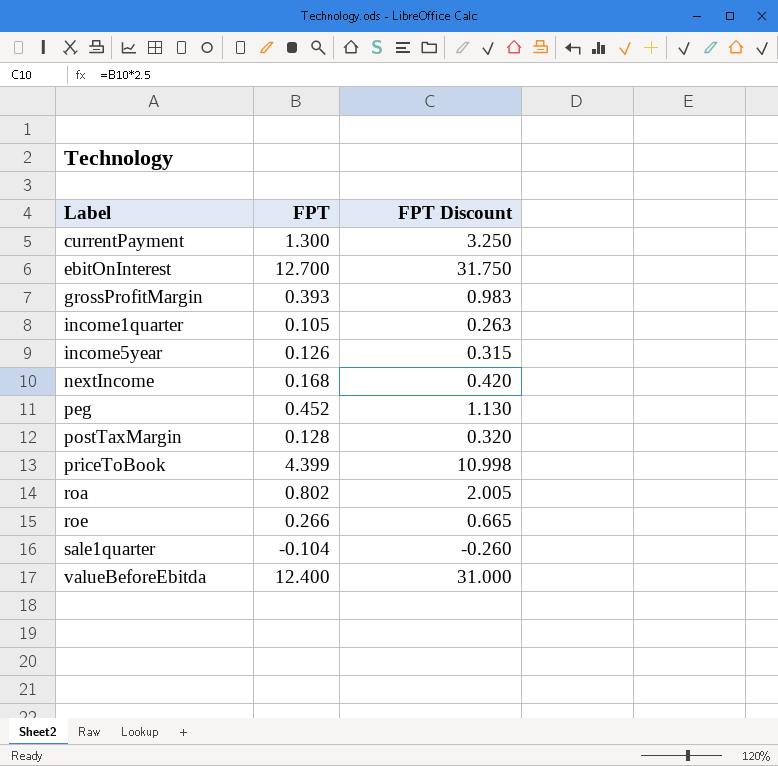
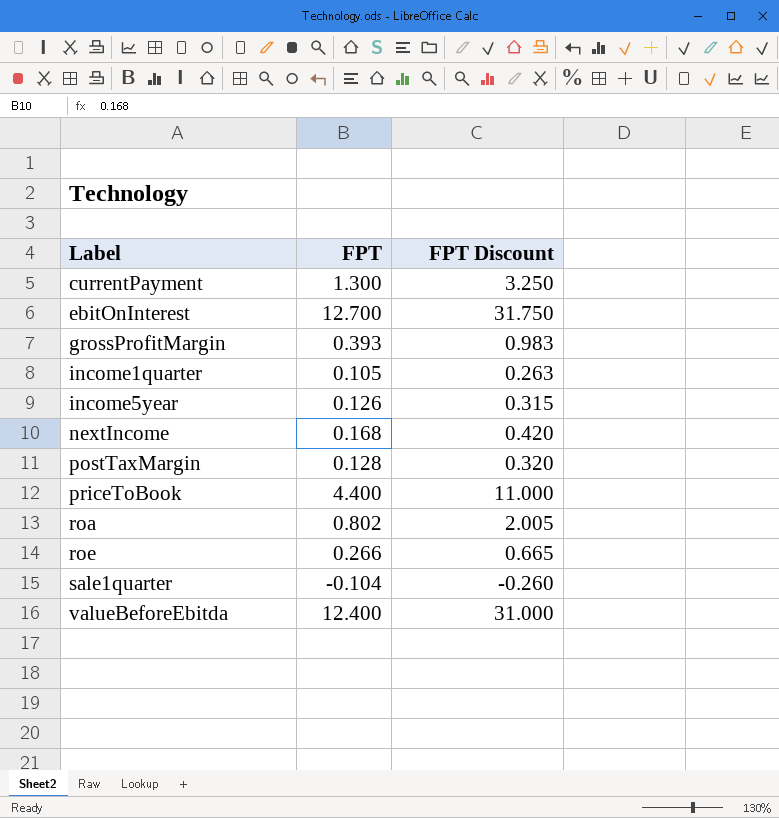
row peg: 0.452 | 1.130 -> none
priceToBook | FPT: 4.399 -> 4.400
priceToBook | FPT Discount: 10.998 -> 11.000

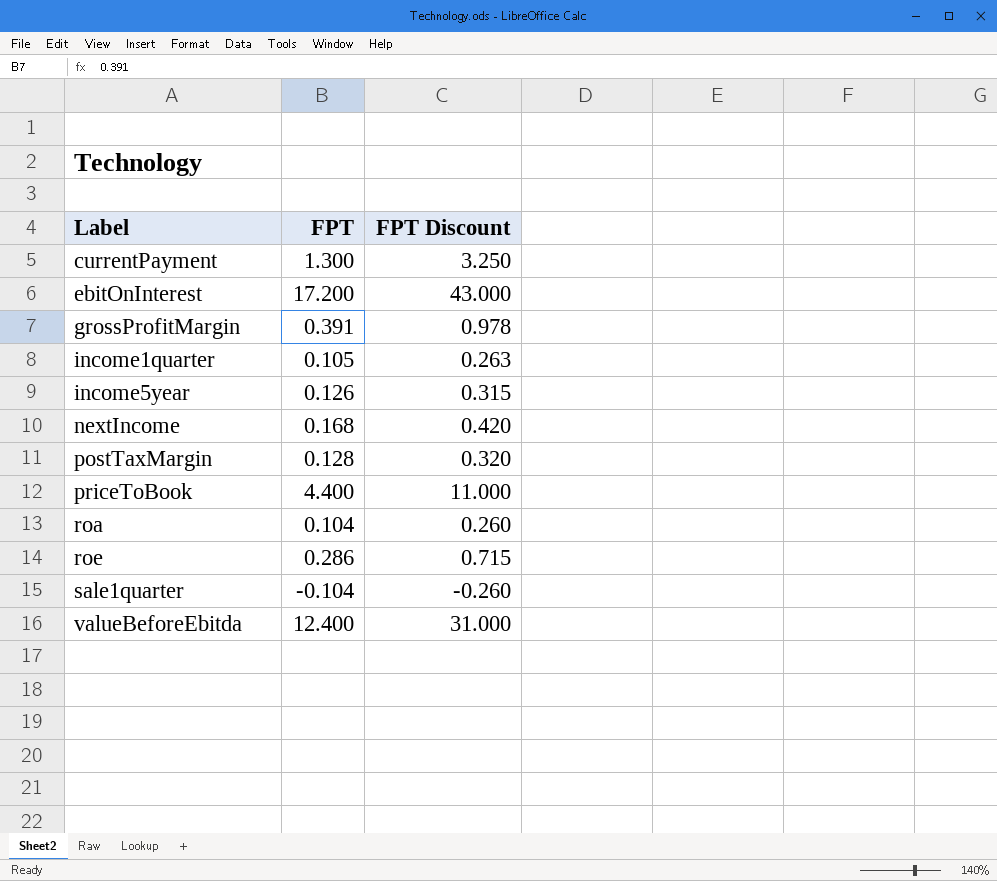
ebitOnInterest | FPT: 12.700 -> 17.200
ebitOnInterest | FPT Discount: 31.750 -> 43.000
grossProfitMargin | FPT: 0.393 -> 0.391
grossProfitMargin | FPT Discount: 0.983 -> 0.978
roa | FPT: 0.802 -> 0.104
roa | FPT Discount: 2.005 -> 0.260
roe | FPT: 0.266 -> 0.286
roe | FPT Discount: 0.665 -> 0.715

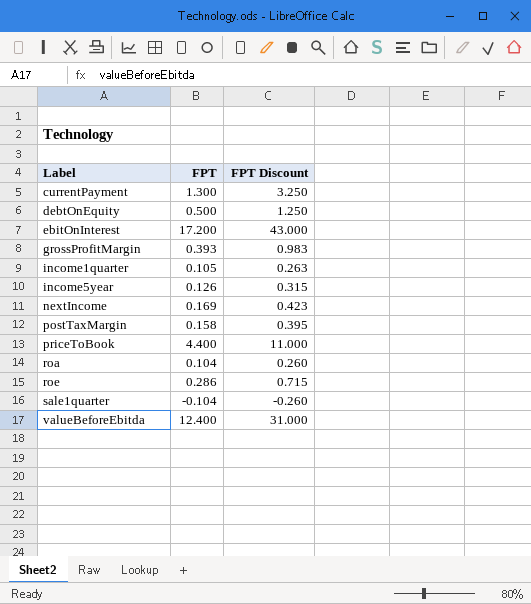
row debtOnEquity: none -> 0.500 | 1.250
grossProfitMargin | FPT: 0.391 -> 0.393
grossProfitMargin | FPT Discount: 0.978 -> 0.983
nextIncome | FPT: 0.168 -> 0.169
nextIncome | FPT Discount: 0.420 -> 0.423
postTaxMargin | FPT: 0.128 -> 0.158
postTaxMargin | FPT Discount: 0.320 -> 0.395

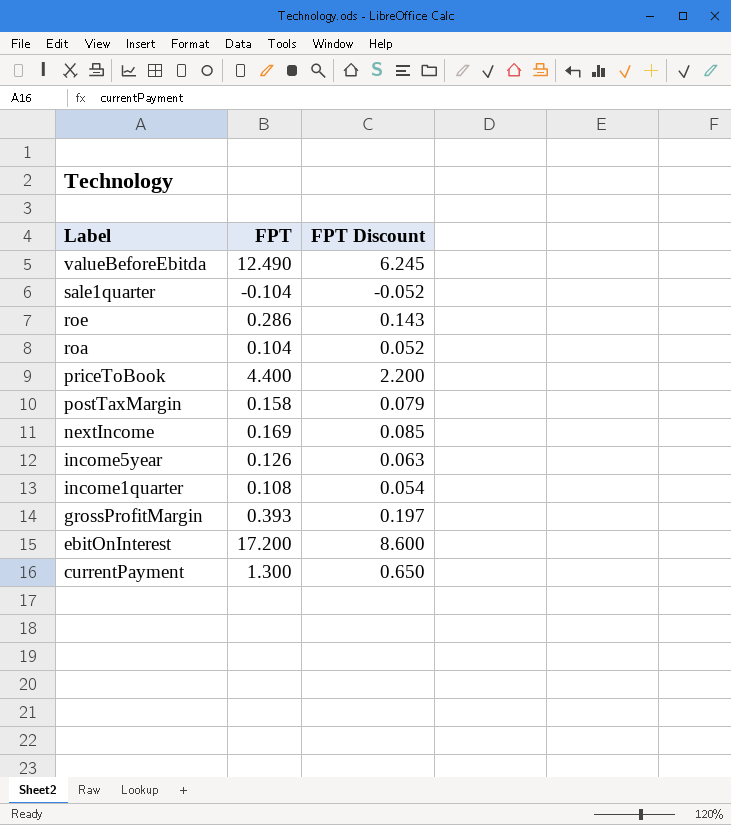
row order: Label ascending -> Label descending
column FPT Discount | formula: [FPT] * 2.5 -> [FPT] * 0.5
row debtOnEquity: 0.500 | 1.250 -> none
valueBeforeEbitda | FPT: 12.400 -> 12.490
income1quarter | FPT: 0.105 -> 0.108

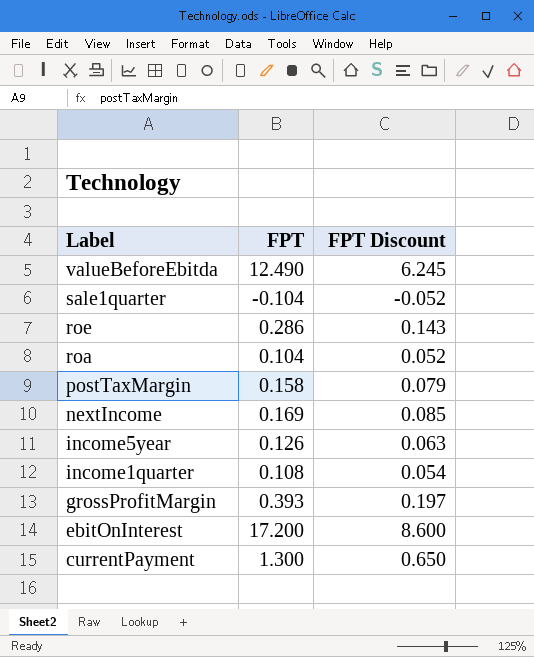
row priceToBook: 4.400 | 2.200 -> none

